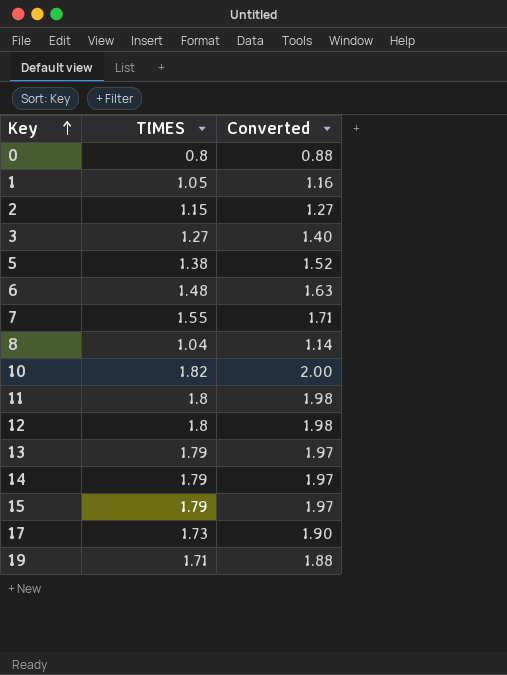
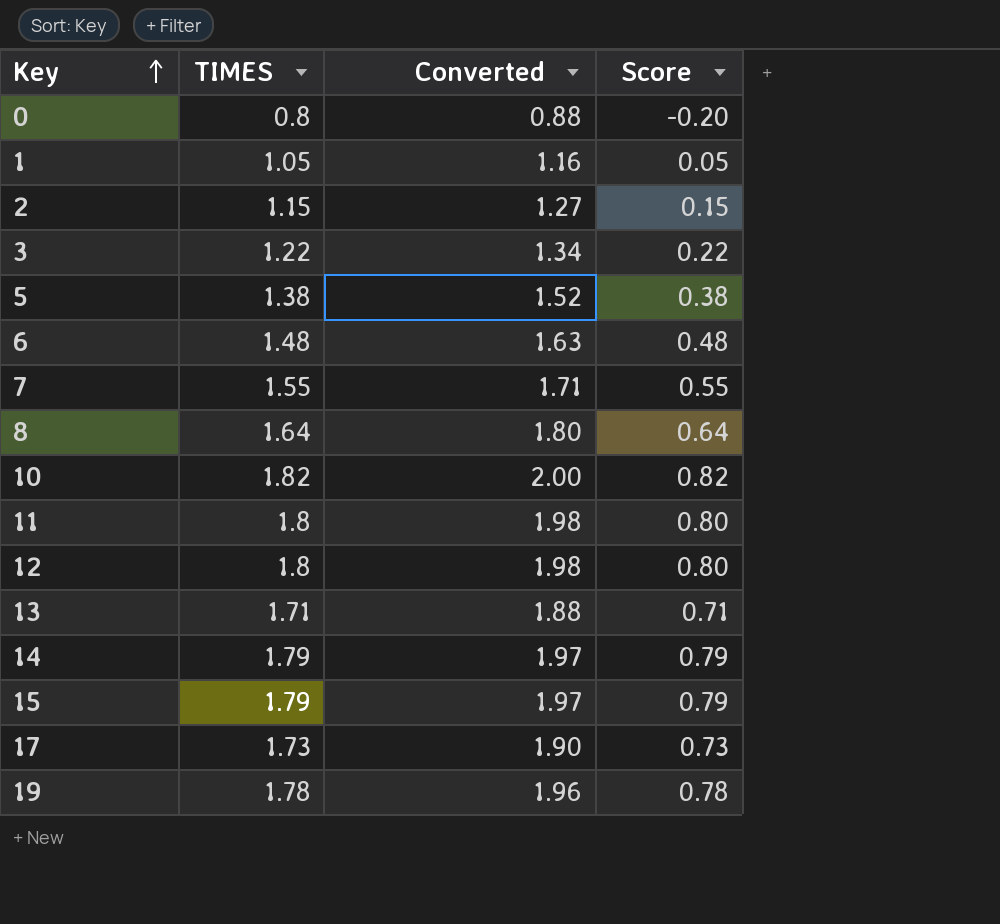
column Score | formula: none -> [TIMES] - 1
3 | TIMES: 1.27 -> 1.22
3 | Converted: 1.40 -> 1.34
8 | TIMES: 1.04 -> 1.64
8 | Converted: 1.14 -> 1.80
13 | TIMES: 1.79 -> 1.71
13 | Converted: 1.97 -> 1.88
19 | TIMES: 1.71 -> 1.78
19 | Converted: 1.88 -> 1.96

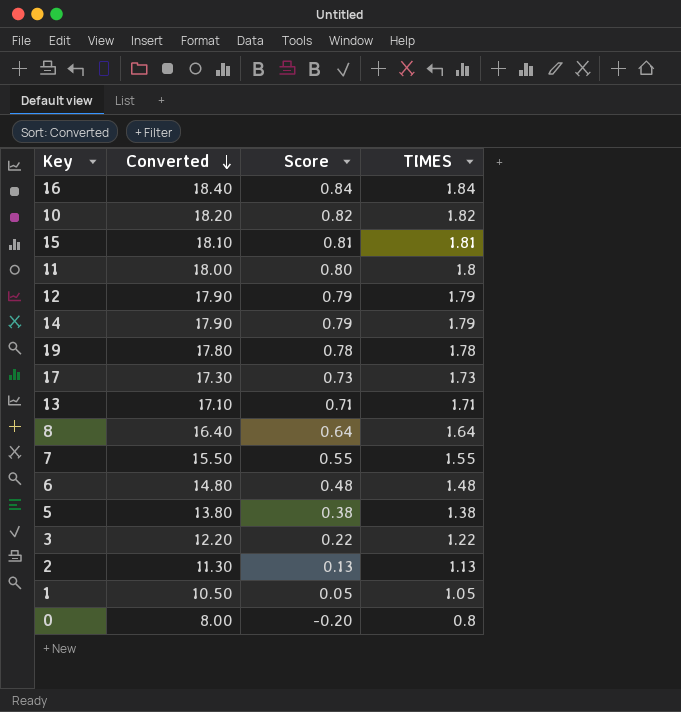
row order: Key ascending -> Converted descending
column Converted | formula: [TIMES] * 1.1 -> [TIMES] * 10
column TIMES | position: 2 -> 4
row 16: none -> 18.40 | 0.84 | 1.84
15 | Score: 0.79 -> 0.81
15 | TIMES: 1.79 -> 1.81
12 | Score: 0.80 -> 0.79
12 | TIMES: 1.8 -> 1.79
2 | Score: 0.15 -> 0.13
2 | TIMES: 1.15 -> 1.13

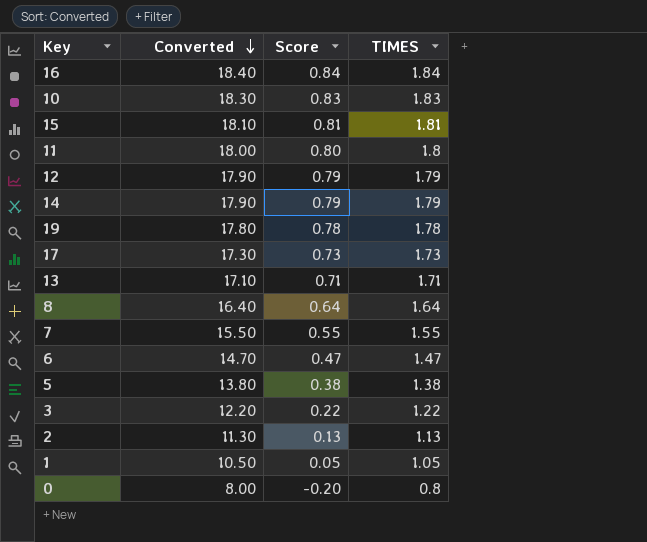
10 | Converted: 18.20 -> 18.30
10 | Score: 0.82 -> 0.83
10 | TIMES: 1.82 -> 1.83
6 | Converted: 14.80 -> 14.70
6 | Score: 0.48 -> 0.47
6 | TIMES: 1.48 -> 1.47

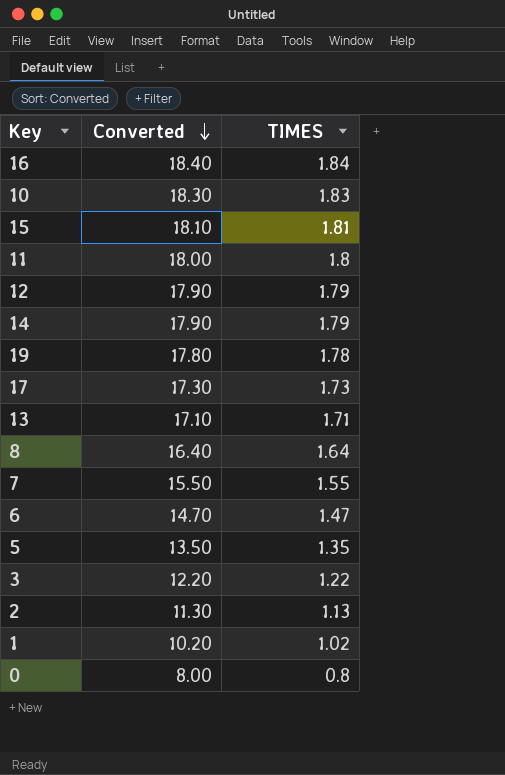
column Score | formula: [TIMES] - 1 -> none
5 | Converted: 13.80 -> 13.50
5 | TIMES: 1.38 -> 1.35
1 | Converted: 10.50 -> 10.20
1 | TIMES: 1.05 -> 1.02

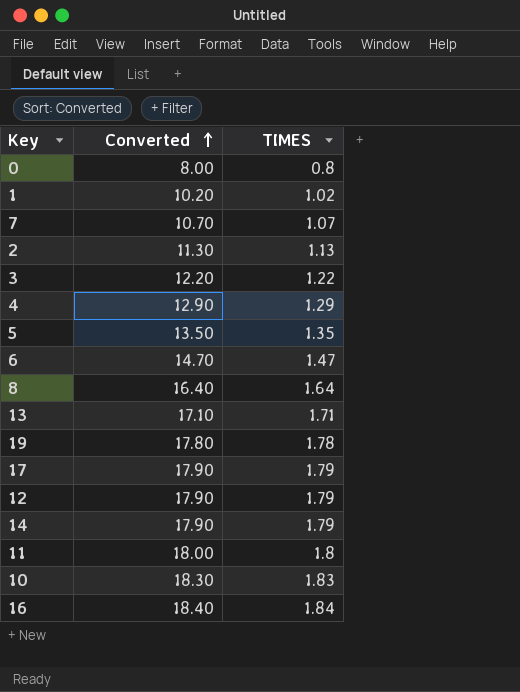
row order: Converted descending -> Converted ascending
row 15: 18.10 | 1.81 -> none
7 | Converted: 15.50 -> 10.70
7 | TIMES: 1.55 -> 1.07
row 4: none -> 12.90 | 1.29
17 | Converted: 17.30 -> 17.90
17 | TIMES: 1.73 -> 1.79

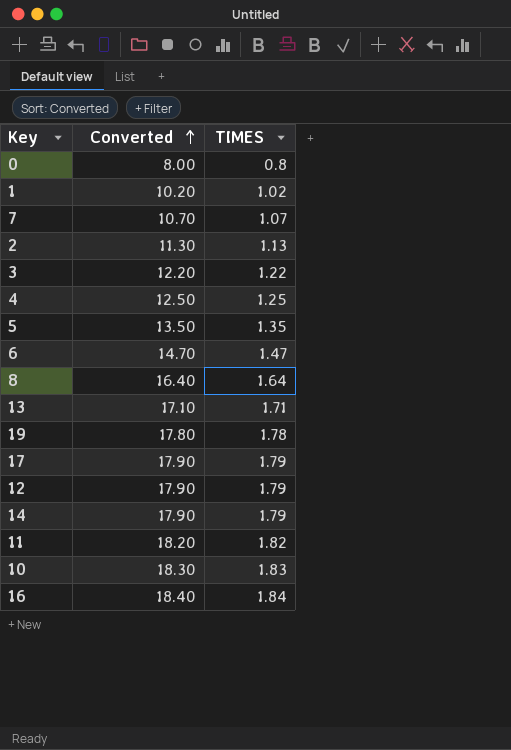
4 | Converted: 12.90 -> 12.50
4 | TIMES: 1.29 -> 1.25
11 | Converted: 18.00 -> 18.20
11 | TIMES: 1.8 -> 1.82

